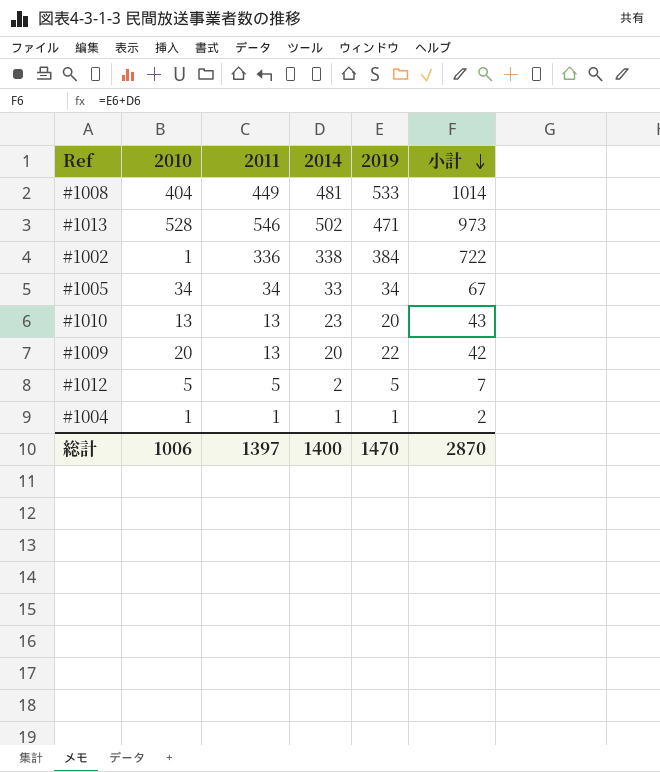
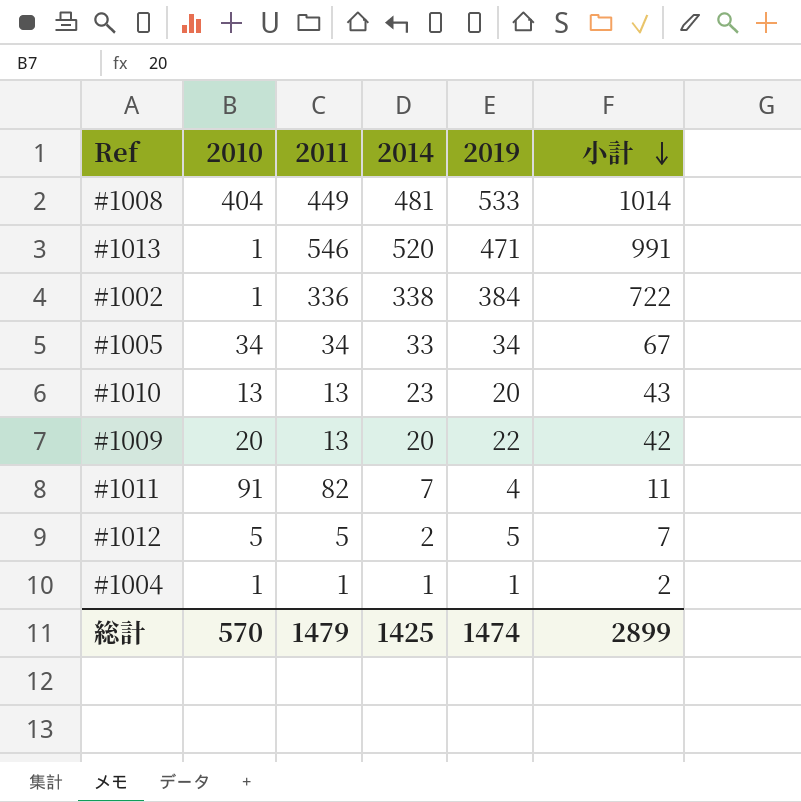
#1013 | 2010: 528 -> 1
#1013 | 2014: 502 -> 520
#1013 | 小計: 973 -> 991
row #1011: none -> 91 | 82 | 7 | 4 | 11
総計 | 2010: 1006 -> 570
総計 | 2011: 1397 -> 1479
総計 | 2014: 1400 -> 1425
総計 | 2019: 1470 -> 1474
総計 | 小計: 2870 -> 2899

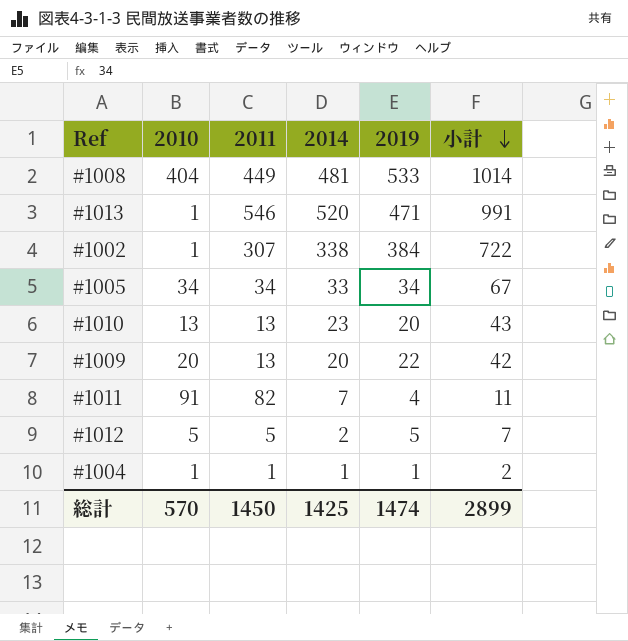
#1002 | 2011: 336 -> 307
総計 | 2011: 1479 -> 1450

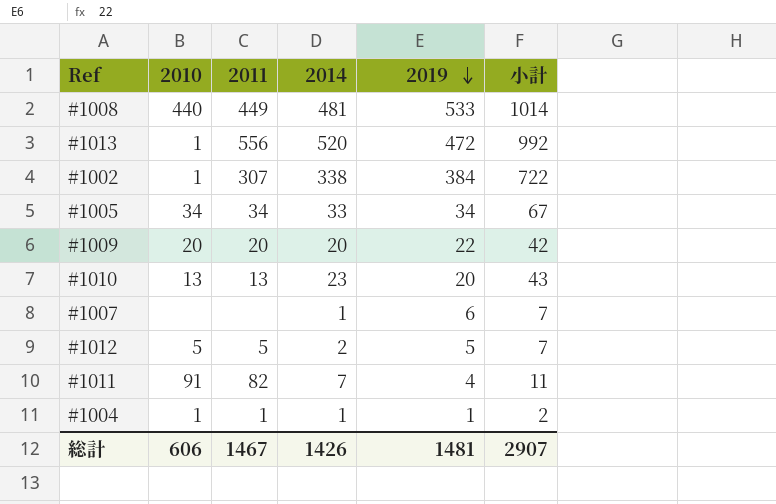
row order: 小計 descending -> 2019 descending
#1008 | 2010: 404 -> 440
#1013 | 2011: 546 -> 556
#1013 | 2019: 471 -> 472
#1013 | 小計: 991 -> 992
#1009 | 2011: 13 -> 20
row #1007: none -> none | none | 1 | 6 | 7
総計 | 2010: 570 -> 606
総計 | 2011: 1450 -> 1467
総計 | 2014: 1425 -> 1426
総計 | 2019: 1474 -> 1481
総計 | 小計: 2899 -> 2907

